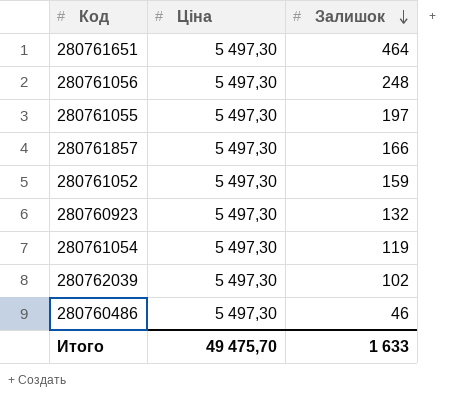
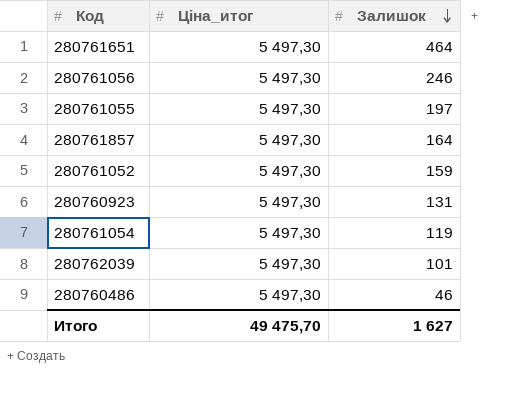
column name: Ціна -> Ціна_итог
280761056 | Залишок: 248 -> 246
280761857 | Залишок: 166 -> 164
280760923 | Залишок: 132 -> 131
280762039 | Залишок: 102 -> 101
Итого | Залишок: 1 633 -> 1 627

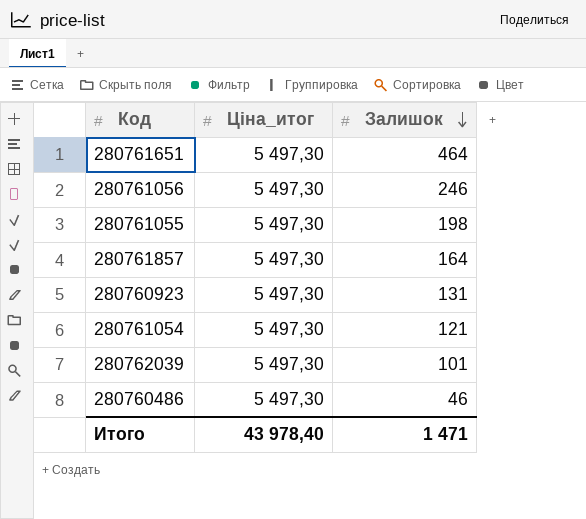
row 280761052: 5 497,30 | 159 -> none
280761055 | Залишок: 197 -> 198
280761054 | Залишок: 119 -> 121
Итого | Ціна_итог: 49 475,70 -> 43 978,40
Итого | Залишок: 1 627 -> 1 471

